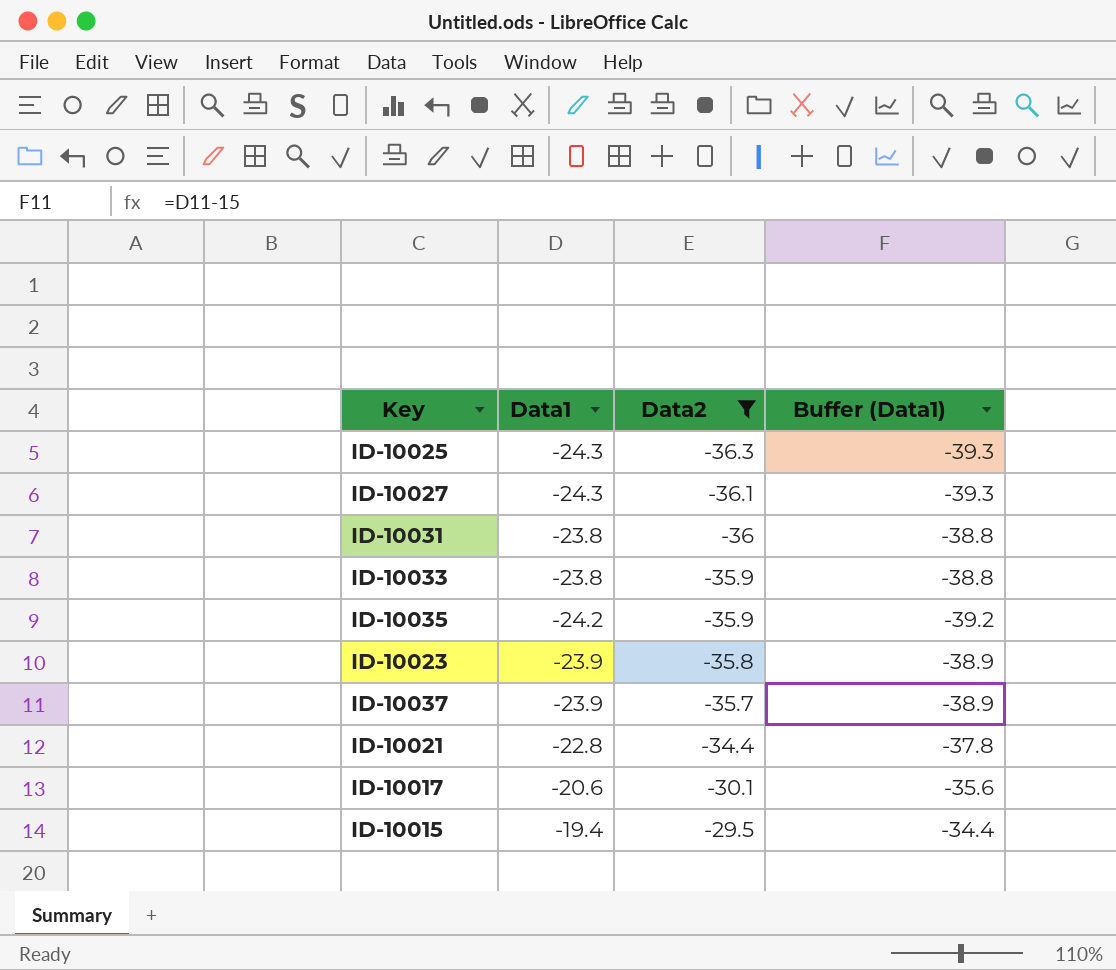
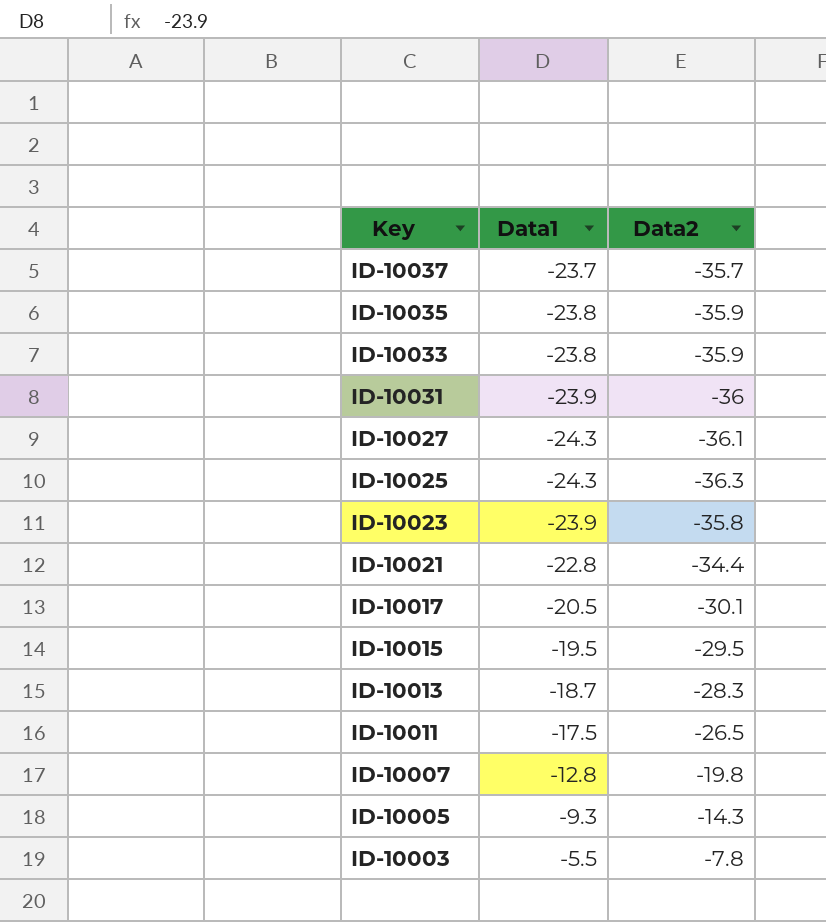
filter: Data2 <= -29.5 -> none
row order: Data2 ascending -> Key descending
column Buffer (Data1) | formula: [Data1] - 15 -> none
ID-10037 | Data1: -23.9 -> -23.7
ID-10035 | Data1: -24.2 -> -23.8
ID-10031 | Data1: -23.8 -> -23.9
ID-10017 | Data1: -20.6 -> -20.5
ID-10015 | Data1: -19.4 -> -19.5

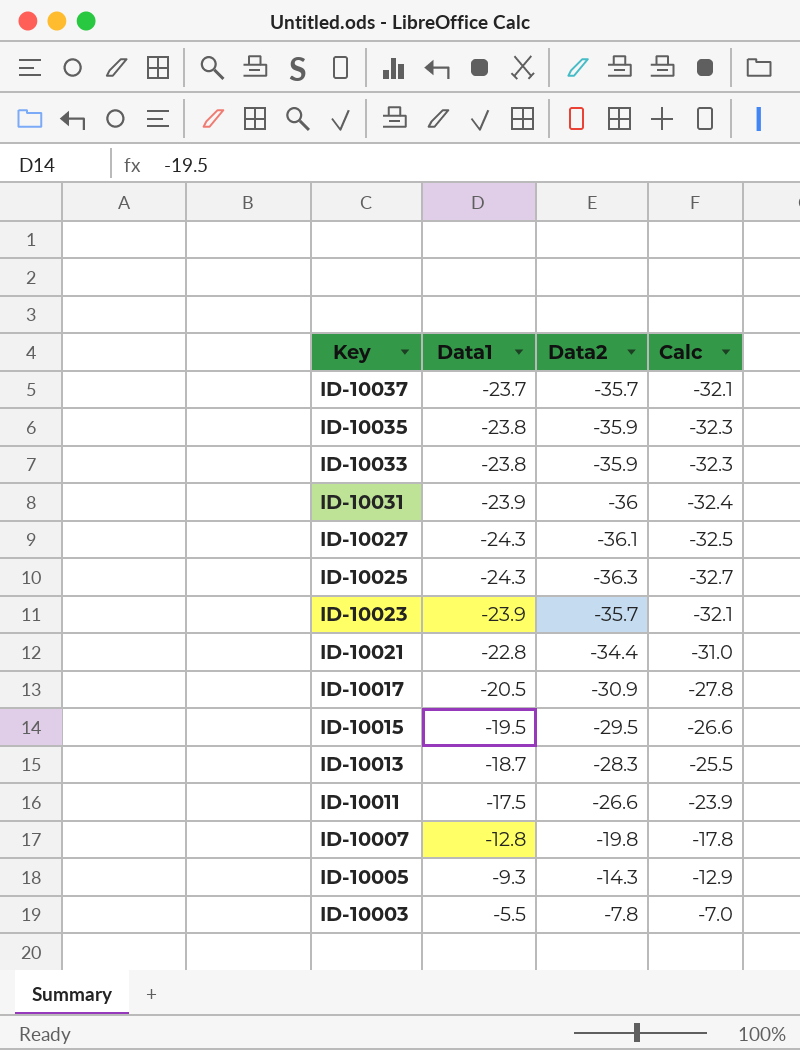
column Calc | formula: none -> [Data2] * 0.9
ID-10023 | Data2: -35.8 -> -35.7
ID-10017 | Data2: -30.1 -> -30.9
ID-10011 | Data2: -26.5 -> -26.6

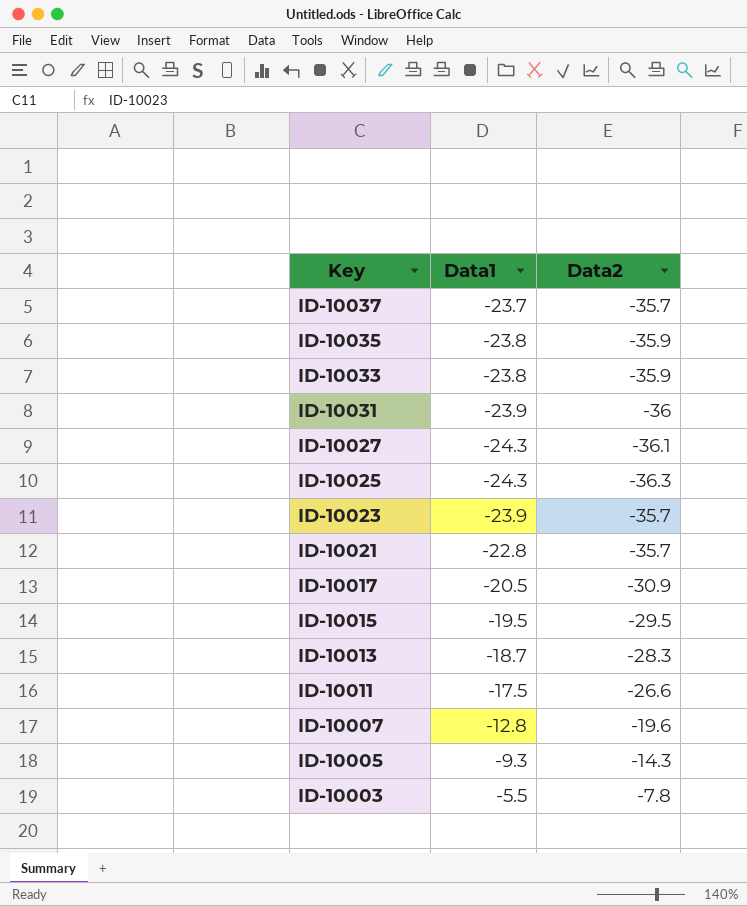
column Calc | formula: [Data2] * 0.9 -> none
ID-10021 | Data2: -34.4 -> -35.7
ID-10007 | Data2: -19.8 -> -19.6

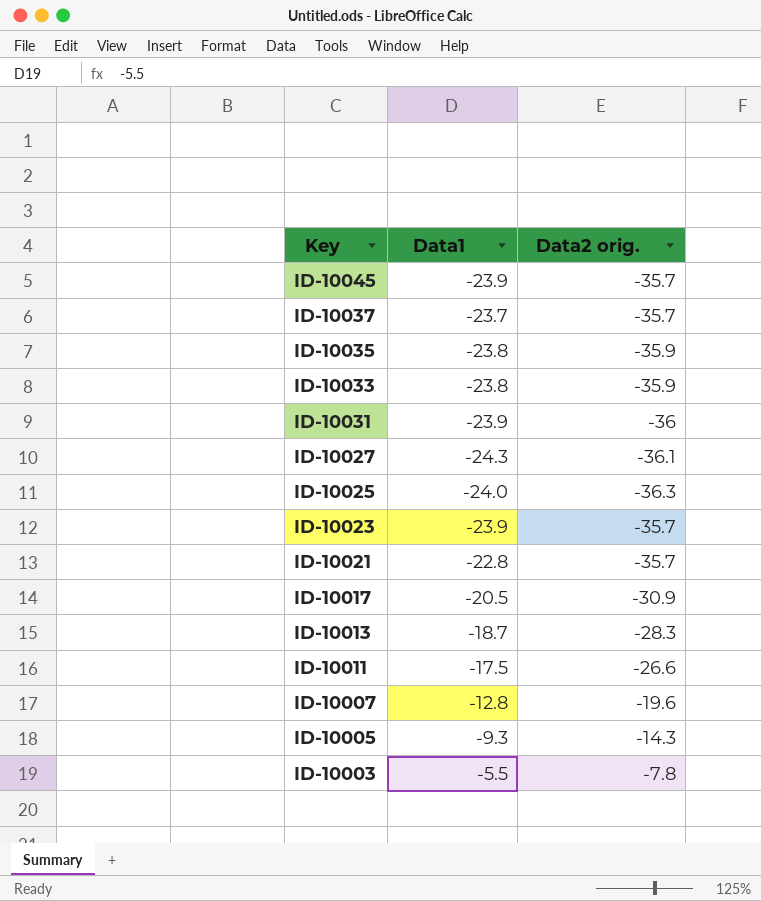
column name: Data2 -> Data2 orig.
row ID-10015: -19.5 | -29.5 -> none
row ID-10045: none -> -23.9 | -35.7
ID-10025 | Data1: -24.3 -> -24.0

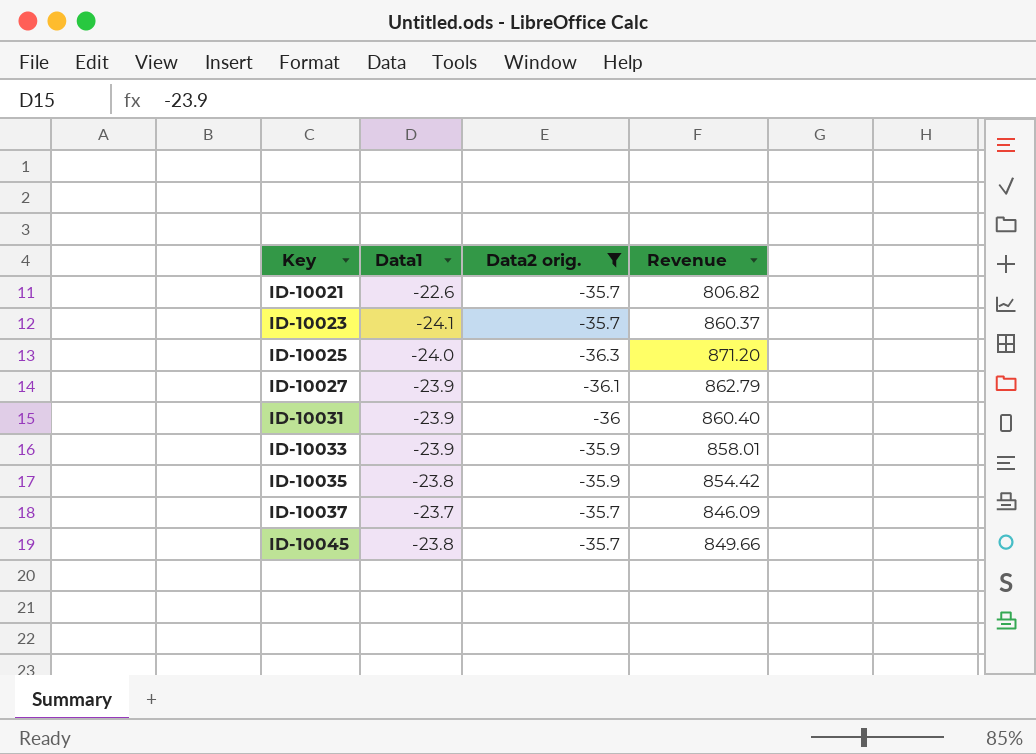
filter: none -> Data2 orig. <= -35.7
row order: Key descending -> Key ascending
column Revenue | formula: none -> [Data1] * [Data2 orig.]
ID-10021 | Data1: -22.8 -> -22.6
ID-10023 | Data1: -23.9 -> -24.1
ID-10027 | Data1: -24.3 -> -23.9
ID-10033 | Data1: -23.8 -> -23.9
ID-10045 | Data1: -23.9 -> -23.8

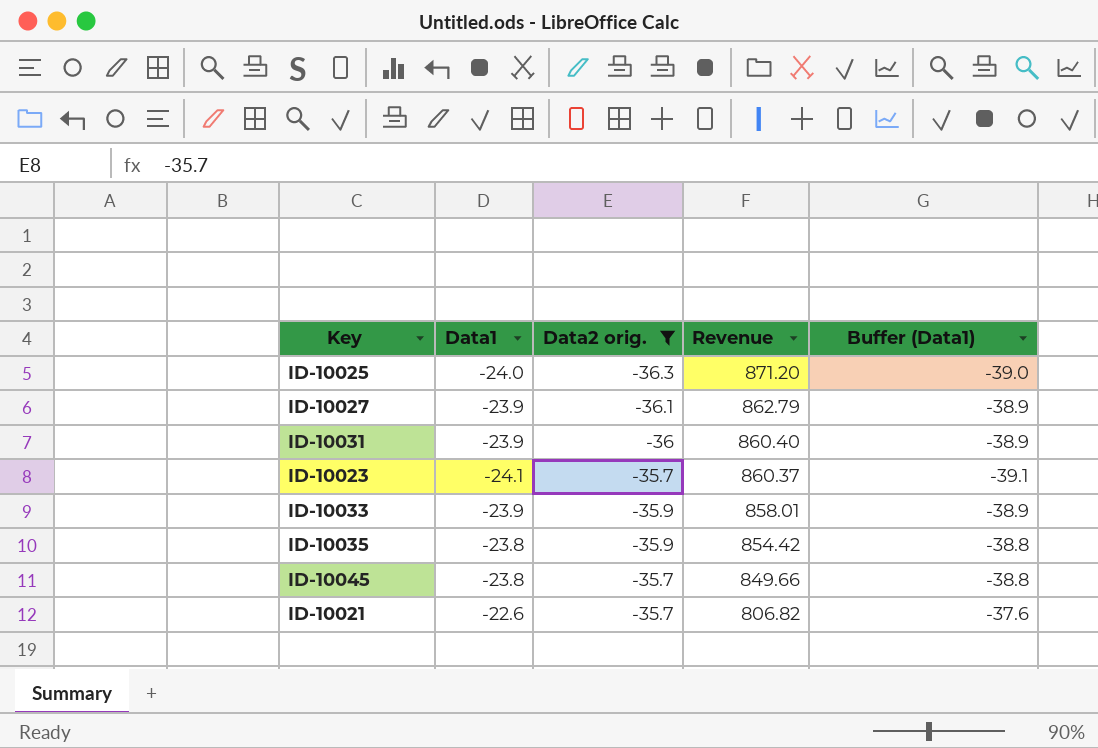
row order: Key ascending -> Revenue descending
column Buffer (Data1) | formula: none -> [Data1] - 15
row ID-10037: -23.7 | -35.7 | 846.09 -> none

